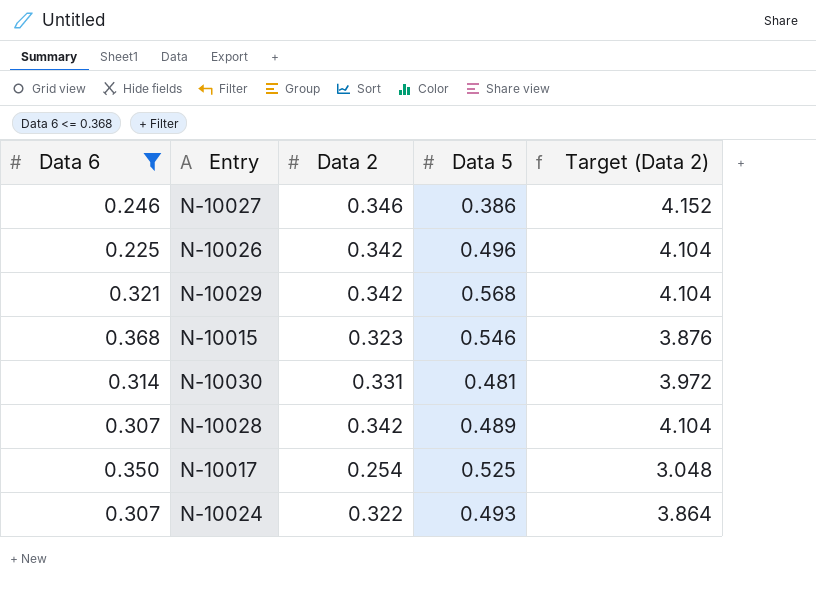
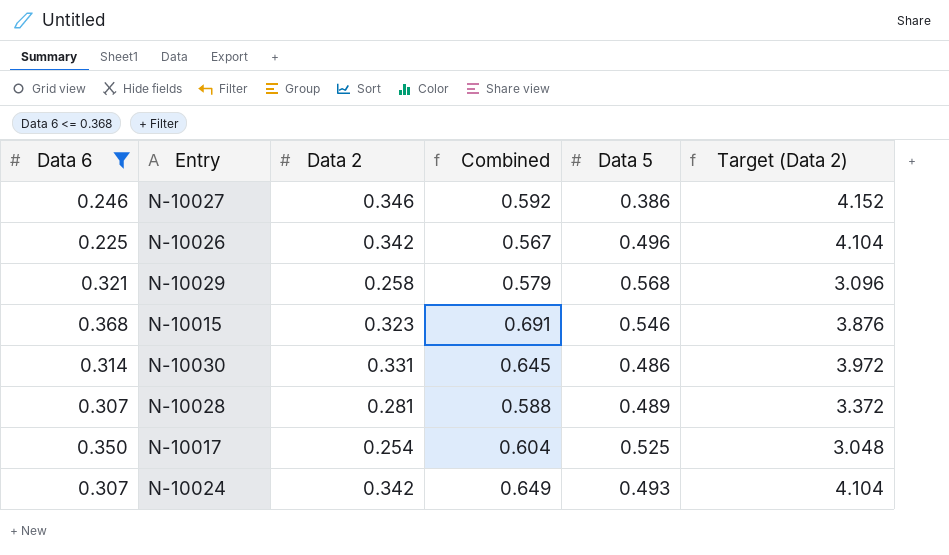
column Combined | formula: none -> [Data 6] + [Data 2]
N-10029 | Data 2: 0.342 -> 0.258
N-10029 | Target (Data 2): 4.104 -> 3.096
N-10030 | Data 5: 0.481 -> 0.486
N-10028 | Data 2: 0.342 -> 0.281
N-10028 | Target (Data 2): 4.104 -> 3.372
N-10024 | Data 2: 0.322 -> 0.342
N-10024 | Target (Data 2): 3.864 -> 4.104

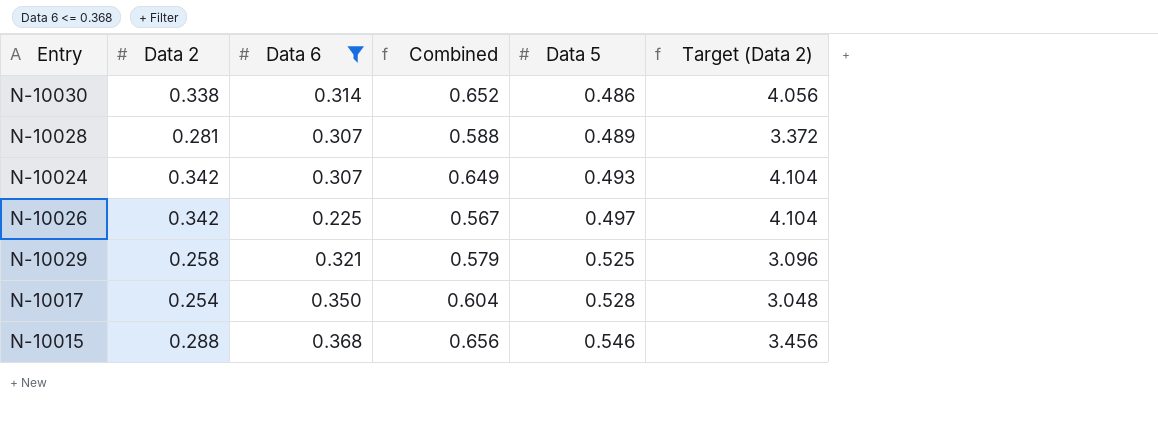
row order: none -> Data 5 ascending
column Data 6 | position: 1 -> 3
row N-10027: 0.246 | 0.346 | 0.592 | 0.386 | 4.152 -> none
N-10030 | Data 2: 0.331 -> 0.338
N-10030 | Combined: 0.645 -> 0.652
N-10030 | Target (Data 2): 3.972 -> 4.056
N-10026 | Data 5: 0.496 -> 0.497
N-10029 | Data 5: 0.568 -> 0.525
N-10017 | Data 5: 0.525 -> 0.528
N-10015 | Data 2: 0.323 -> 0.288
N-10015 | Combined: 0.691 -> 0.656
N-10015 | Target (Data 2): 3.876 -> 3.456

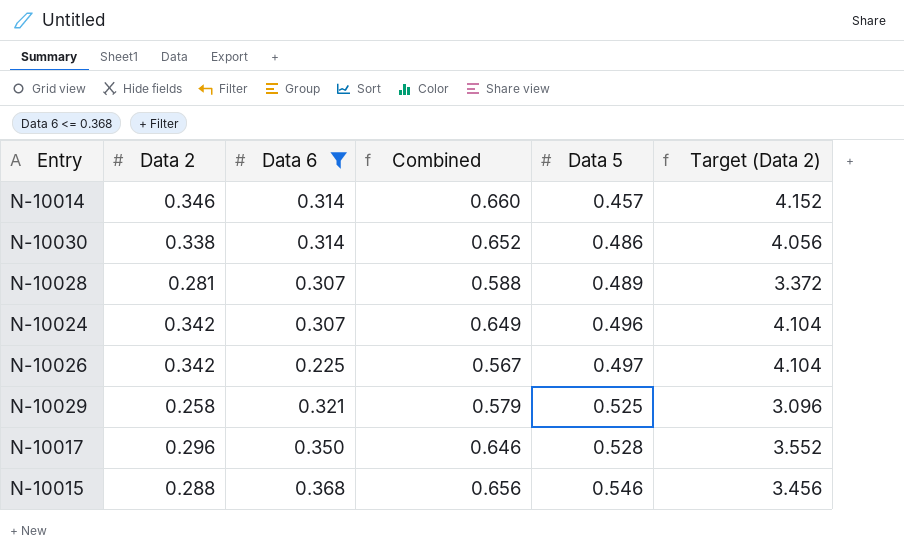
row N-10014: none -> 0.346 | 0.314 | 0.660 | 0.457 | 4.152
N-10024 | Data 5: 0.493 -> 0.496
N-10017 | Data 2: 0.254 -> 0.296
N-10017 | Combined: 0.604 -> 0.646
N-10017 | Target (Data 2): 3.048 -> 3.552

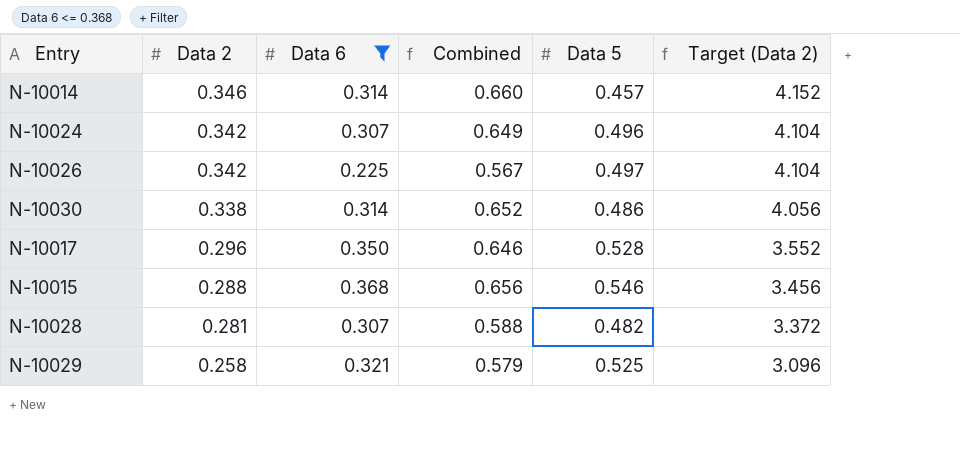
row order: Data 5 ascending -> Data 2 descending
N-10028 | Data 5: 0.489 -> 0.482

